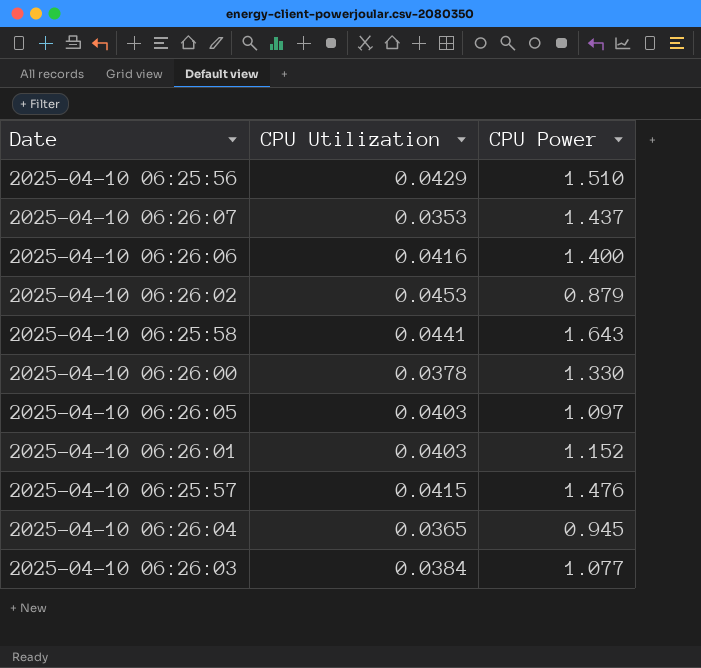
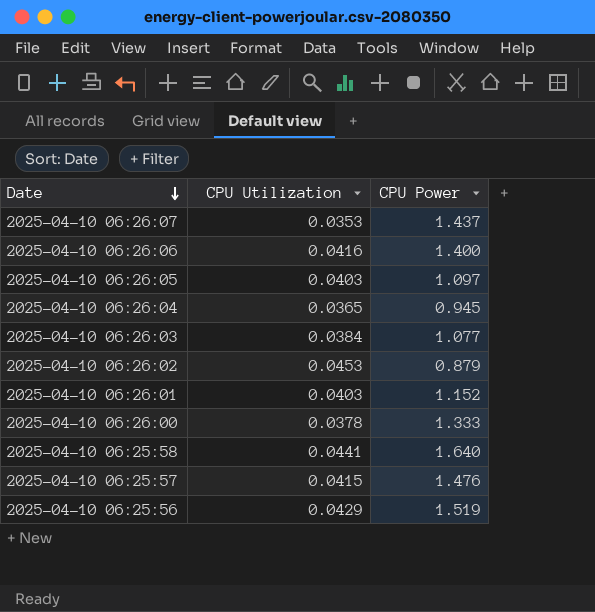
row order: none -> Date descending
2025-04-10 06:26:00 | CPU Power: 1.330 -> 1.333
2025-04-10 06:25:58 | CPU Power: 1.643 -> 1.640
2025-04-10 06:25:56 | CPU Power: 1.510 -> 1.519

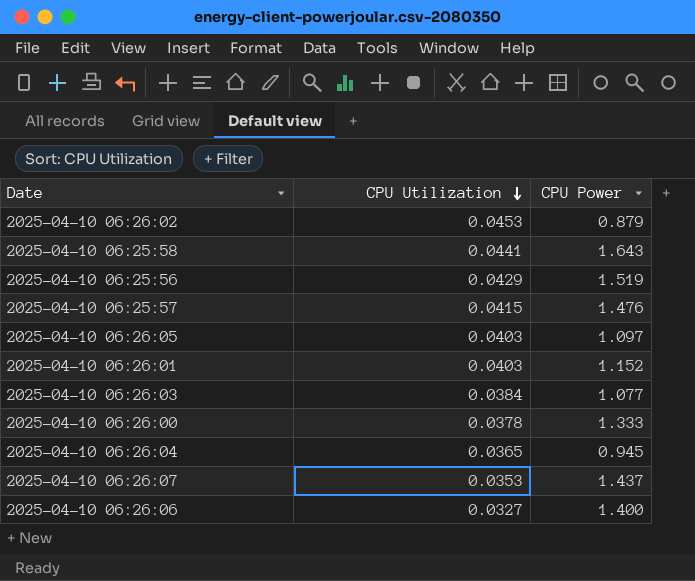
row order: Date descending -> CPU Utilization descending
2025-04-10 06:25:58 | CPU Power: 1.640 -> 1.643
2025-04-10 06:26:06 | CPU Utilization: 0.0416 -> 0.0327

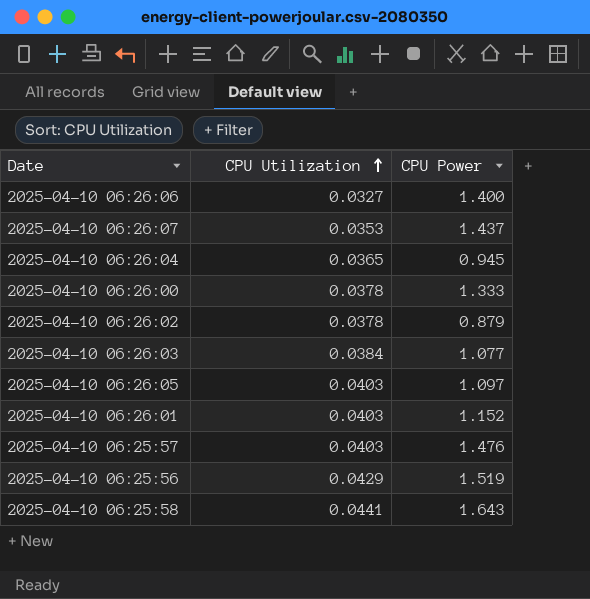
row order: CPU Utilization descending -> CPU Utilization ascending
2025-04-10 06:26:02 | CPU Utilization: 0.0453 -> 0.0378
2025-04-10 06:25:57 | CPU Utilization: 0.0415 -> 0.0403

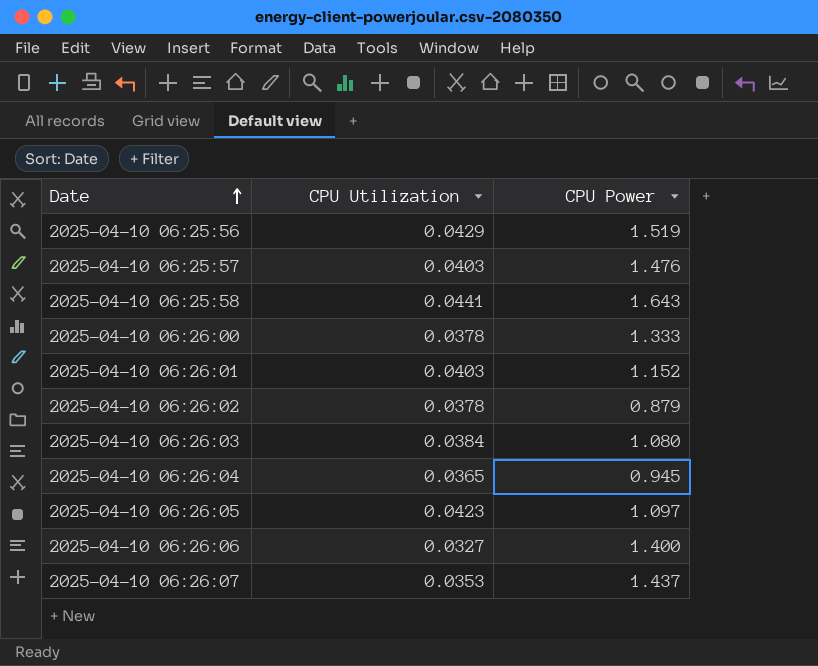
row order: CPU Utilization ascending -> Date ascending
2025-04-10 06:26:03 | CPU Power: 1.077 -> 1.080
2025-04-10 06:26:05 | CPU Utilization: 0.0403 -> 0.0423

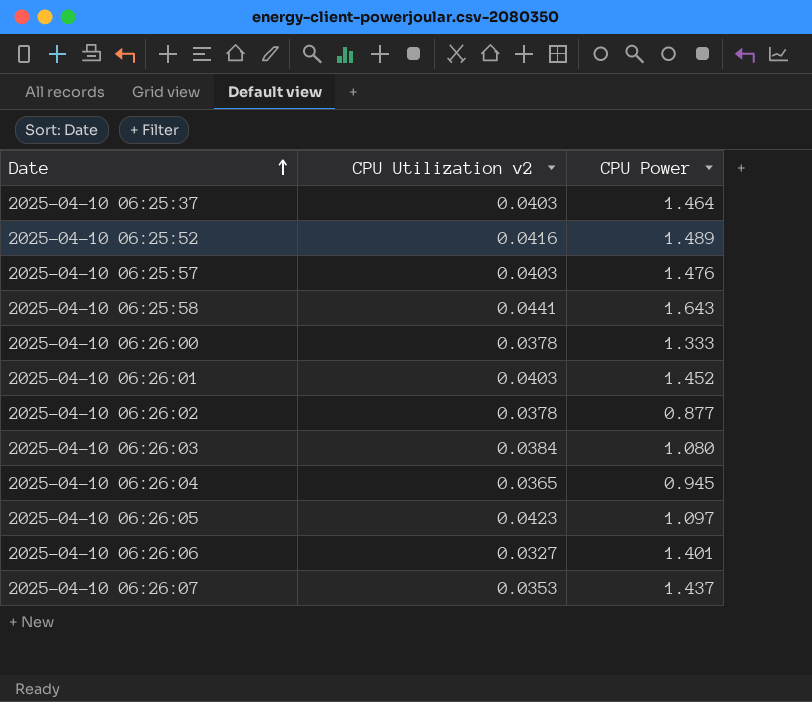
column name: CPU Utilization -> CPU Utilization v2
row 2025-04-10 06:25:56: 0.0429 | 1.519 -> none
row 2025-04-10 06:25:37: none -> 0.0403 | 1.464
row 2025-04-10 06:25:52: none -> 0.0416 | 1.489
2025-04-10 06:26:01 | CPU Power: 1.152 -> 1.452
2025-04-10 06:26:02 | CPU Power: 0.879 -> 0.877
2025-04-10 06:26:06 | CPU Power: 1.400 -> 1.401

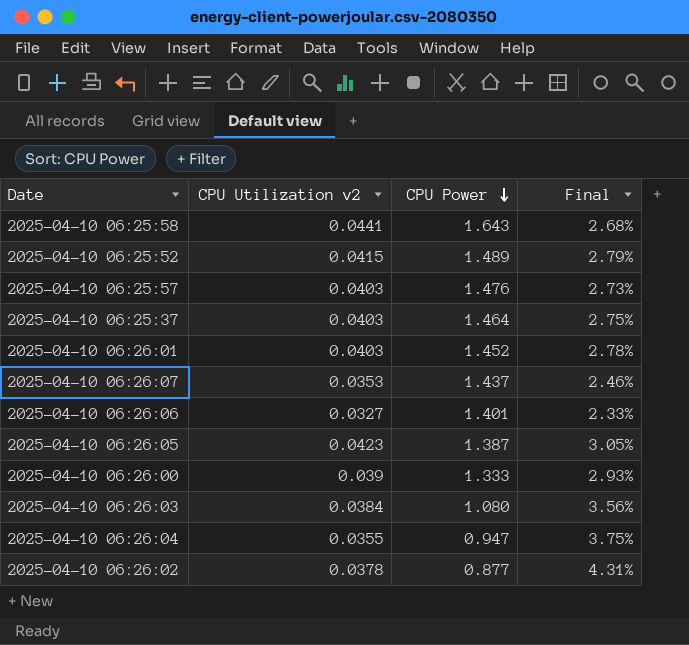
row order: Date ascending -> CPU Power descending
column Final | formula: none -> [CPU Utilization v2] / [CPU Power]
2025-04-10 06:25:52 | CPU Utilization v2: 0.0416 -> 0.0415
2025-04-10 06:26:05 | CPU Power: 1.097 -> 1.387
2025-04-10 06:26:00 | CPU Utilization v2: 0.0378 -> 0.039
2025-04-10 06:26:04 | CPU Utilization v2: 0.0365 -> 0.0355
2025-04-10 06:26:04 | CPU Power: 0.945 -> 0.947

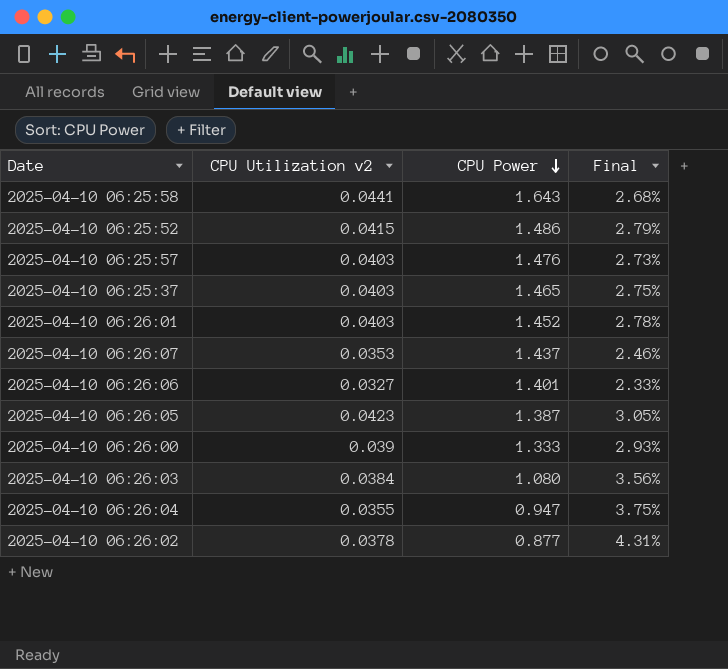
2025-04-10 06:25:52 | CPU Power: 1.489 -> 1.486
2025-04-10 06:25:37 | CPU Power: 1.464 -> 1.465

